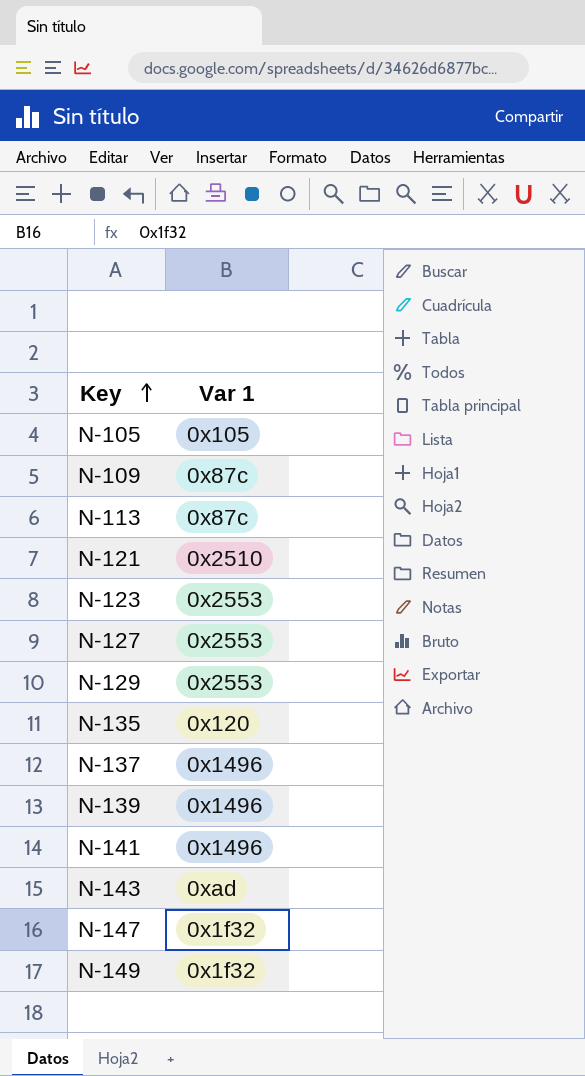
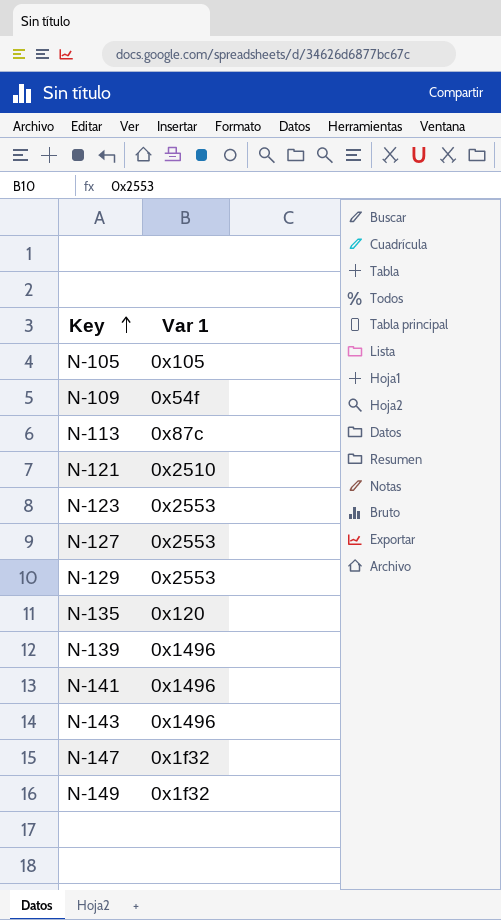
row N-137: 0x1496 -> none
N-109 | Var 1: 0x87c -> 0x54f
N-143 | Var 1: 0xad -> 0x1496

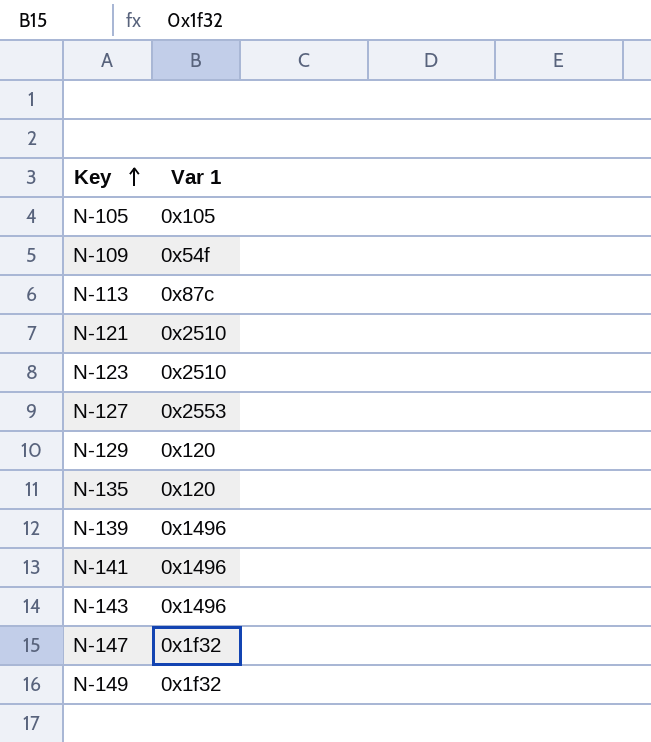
N-123 | Var 1: 0x2553 -> 0x2510
N-129 | Var 1: 0x2553 -> 0x120

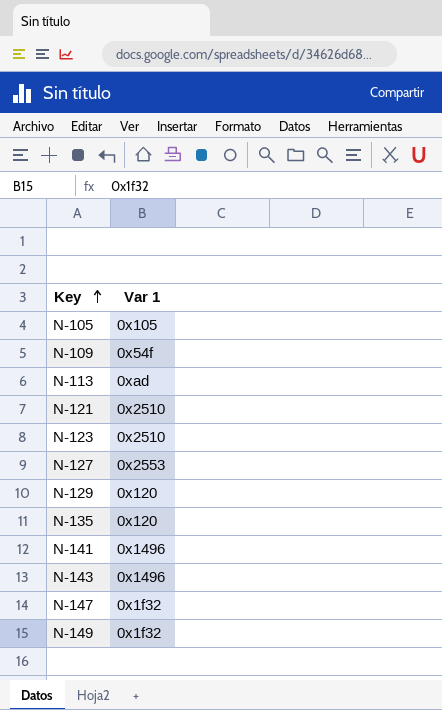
row N-139: 0x1496 -> none
N-113 | Var 1: 0x87c -> 0xad

